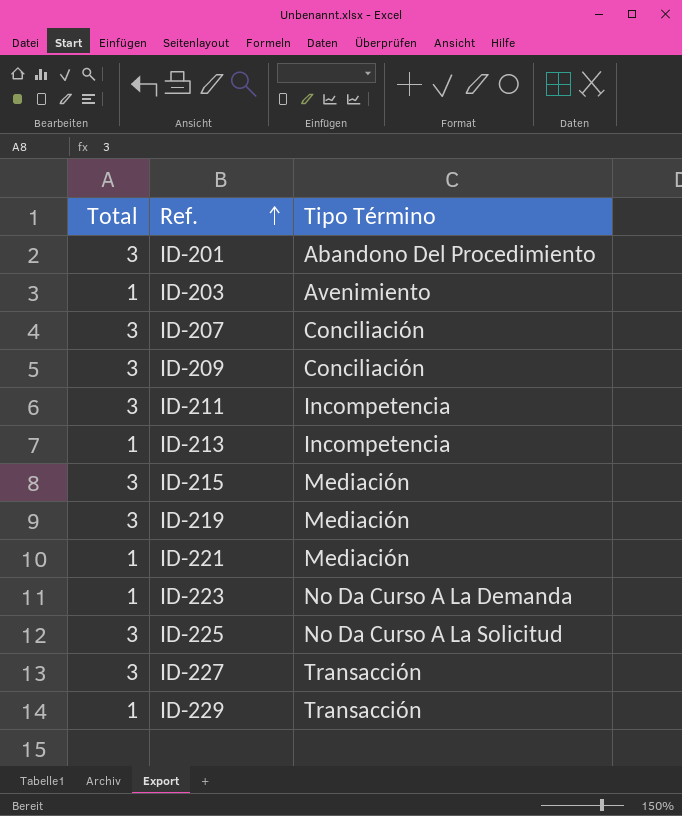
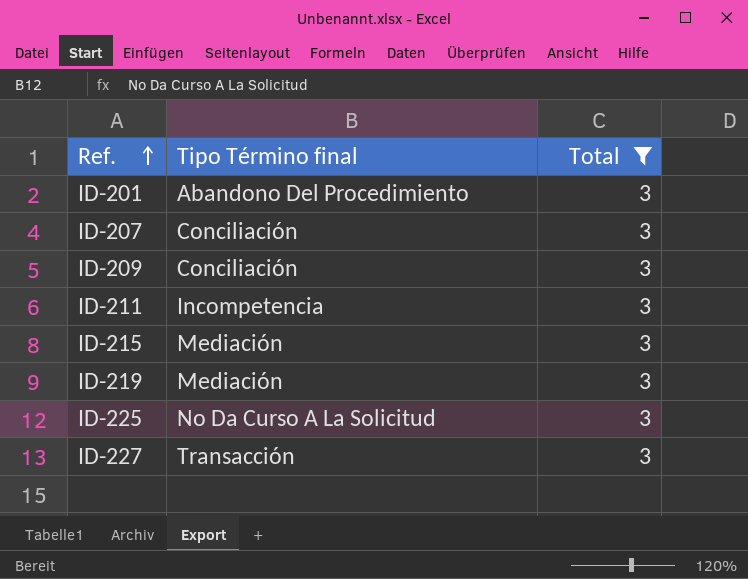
filter: none -> Total = 3
column name: Tipo Término -> Tipo Término final
column Total | position: 1 -> 3

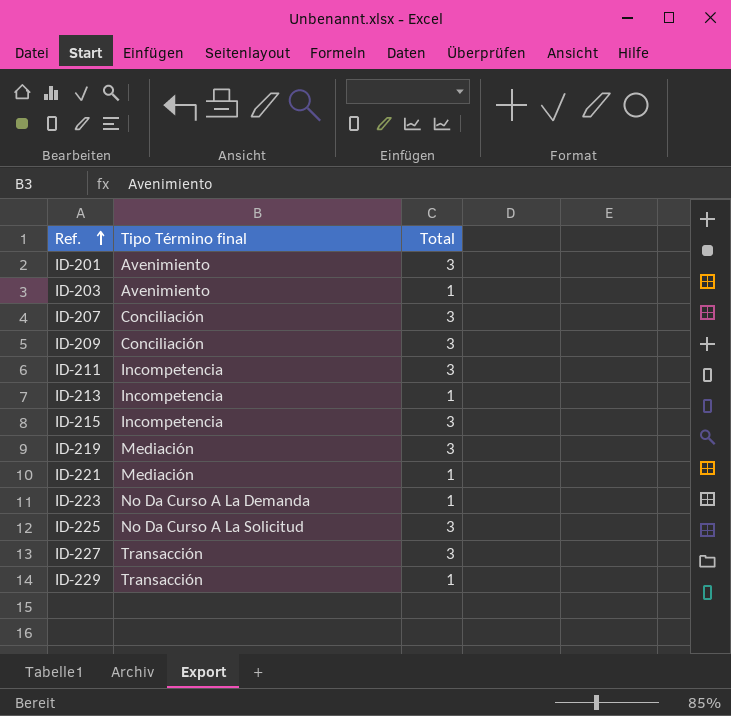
filter: Total = 3 -> none
ID-201 | Tipo Término final: Abandono Del Procedimiento -> Avenimiento
ID-215 | Tipo Término final: Mediación -> Incompetencia

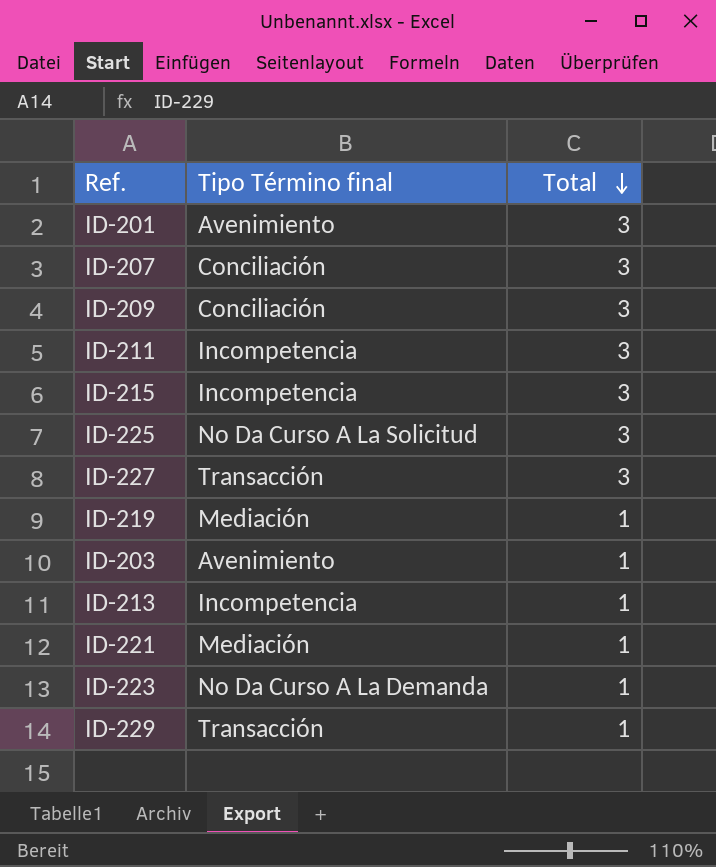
row order: Ref. ascending -> Total descending
ID-219 | Total: 3 -> 1

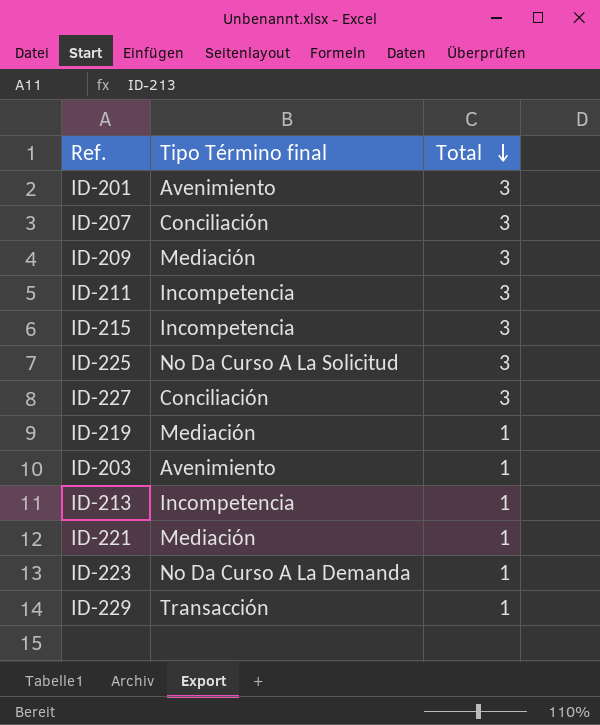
ID-209 | Tipo Término final: Conciliación -> Mediación
ID-227 | Tipo Término final: Transacción -> Conciliación

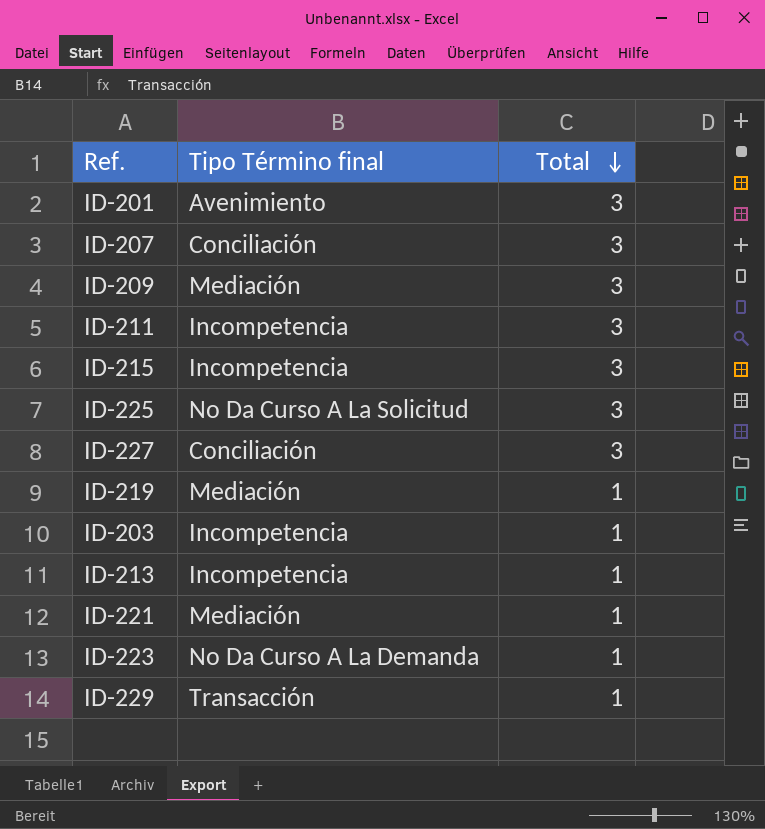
ID-203 | Tipo Término final: Avenimiento -> Incompetencia

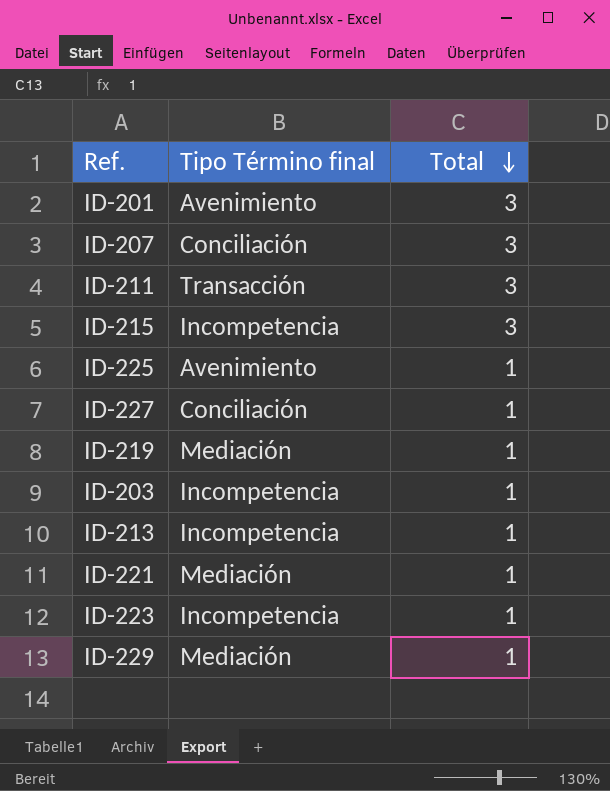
row ID-209: Mediación | 3 -> none
ID-211 | Tipo Término final: Incompetencia -> Transacción
ID-225 | Tipo Término final: No Da Curso A La Solicitud -> Avenimiento
ID-225 | Total: 3 -> 1
ID-227 | Total: 3 -> 1
ID-223 | Tipo Término final: No Da Curso A La Demanda -> Incompetencia
ID-229 | Tipo Término final: Transacción -> Mediación

